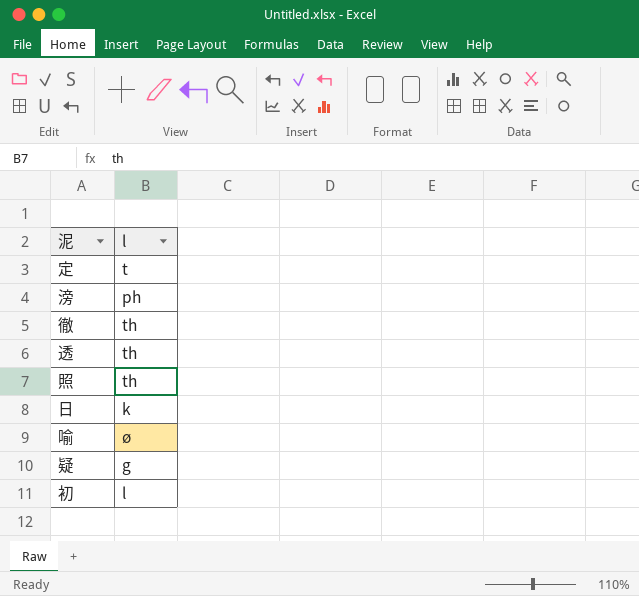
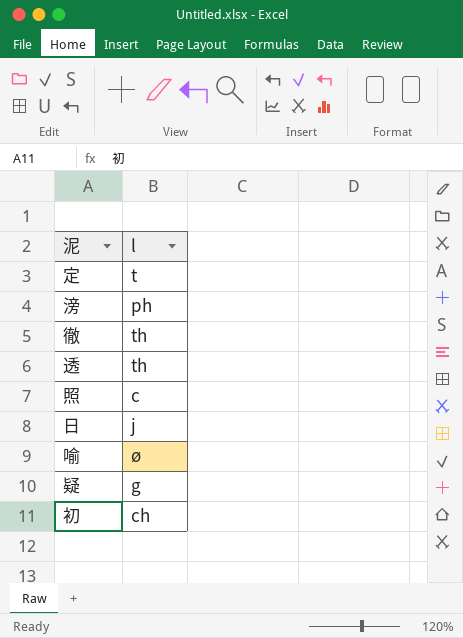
照 | l: th -> c
日 | l: k -> j
初 | l: l -> ch

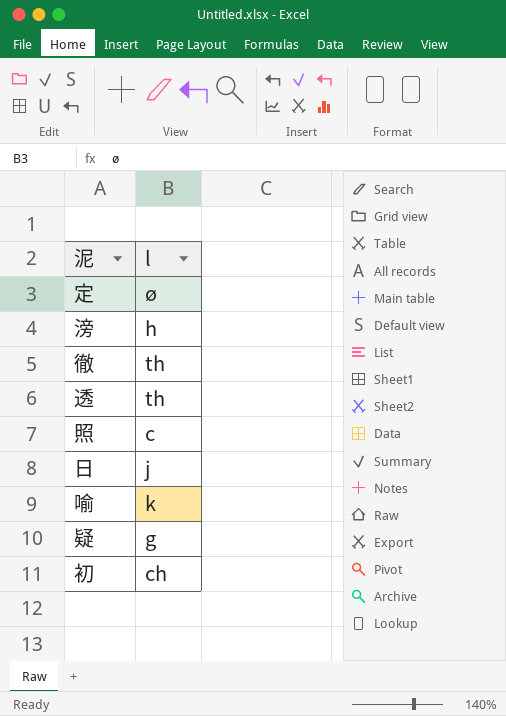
定 | l: t -> ø
滂 | l: ph -> h
喻 | l: ø -> k

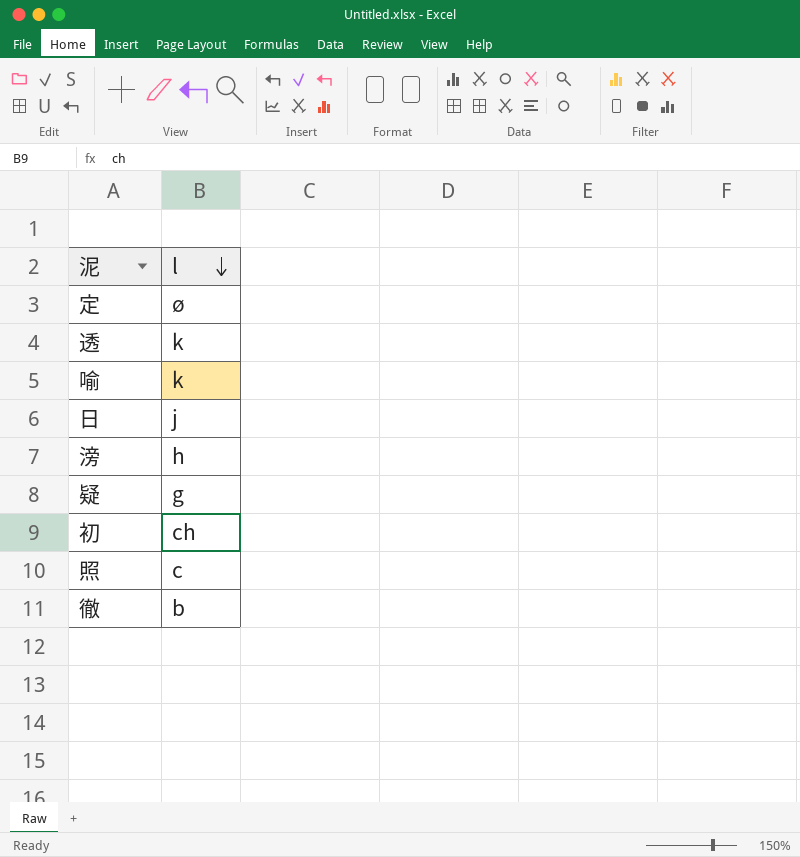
row order: none -> l descending
透 | l: th -> k
徹 | l: th -> b

